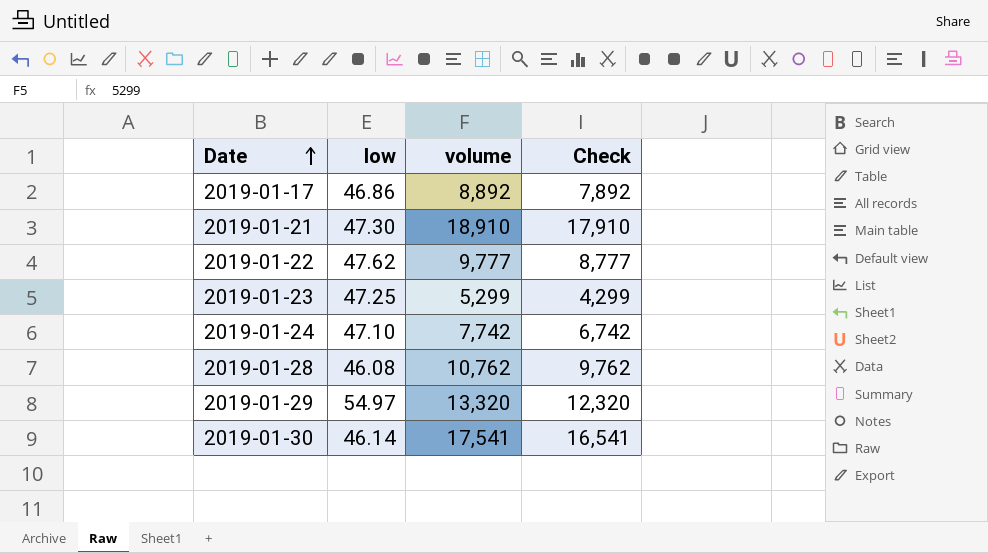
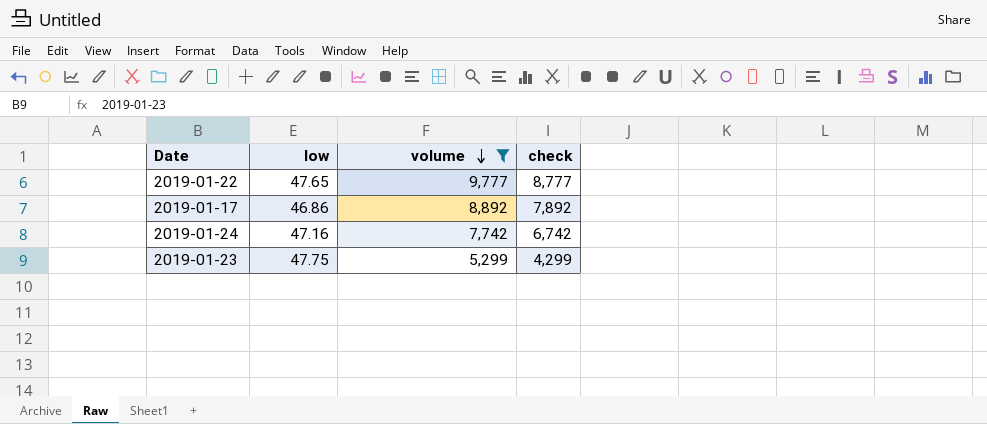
filter: none -> volume <= 9,777
row order: Date ascending -> volume descending
column name: Check -> check
2019-01-22 | low: 47.62 -> 47.65
2019-01-24 | low: 47.10 -> 47.16
2019-01-23 | low: 47.25 -> 47.75

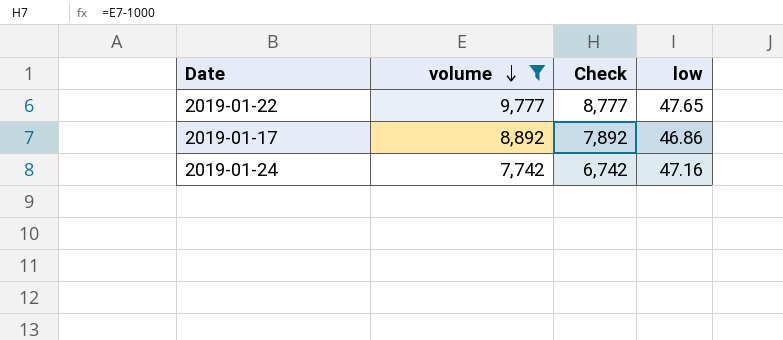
column name: check -> Check
column low | position: 2 -> 4
row 2019-01-23: 47.75 | 5,299 | 4,299 -> none

